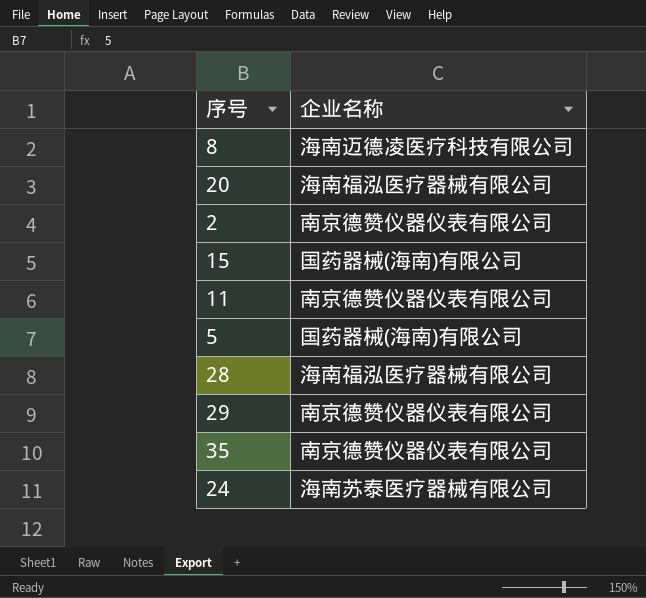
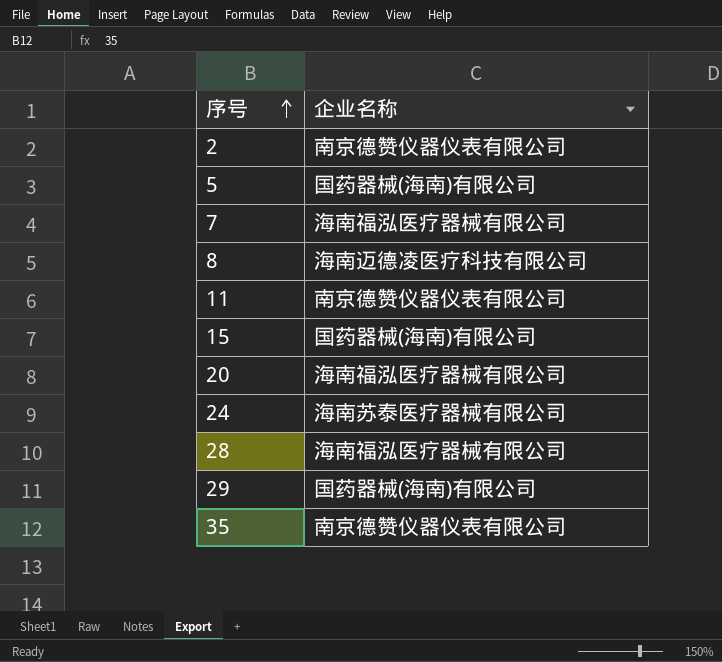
row order: none -> 序号 ascending
row 7: none -> 海南福泓医疗器械有限公司
29 | 企业名称: 南京德赞仪器仪表有限公司 -> 国药器械(海南)有限公司

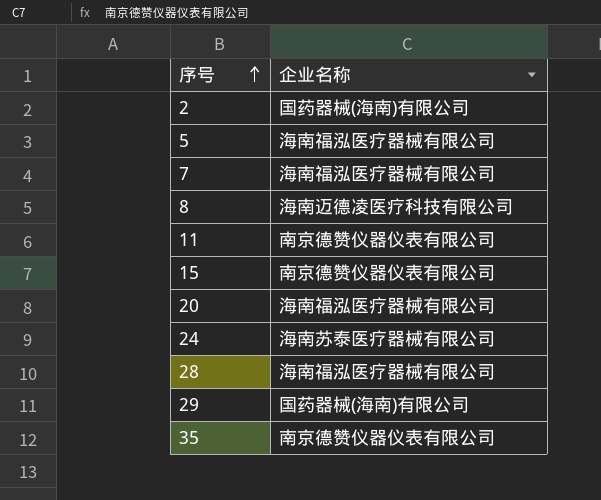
2 | 企业名称: 南京德赞仪器仪表有限公司 -> 国药器械(海南)有限公司
5 | 企业名称: 国药器械(海南)有限公司 -> 海南福泓医疗器械有限公司
15 | 企业名称: 国药器械(海南)有限公司 -> 南京德赞仪器仪表有限公司

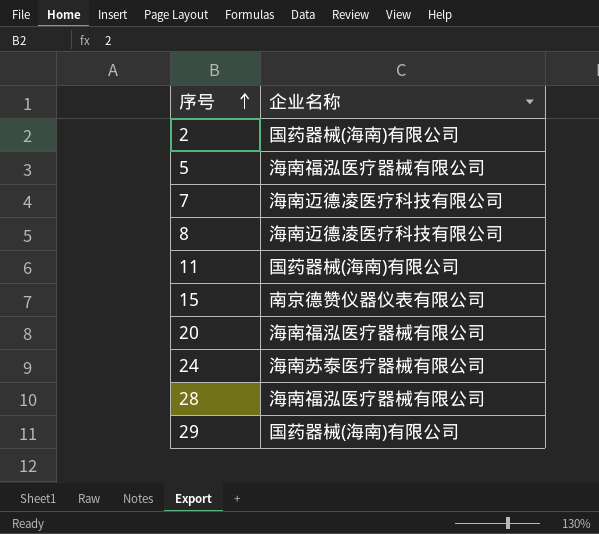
row 35: 南京德赞仪器仪表有限公司 -> none
7 | 企业名称: 海南福泓医疗器械有限公司 -> 海南迈德凌医疗科技有限公司
11 | 企业名称: 南京德赞仪器仪表有限公司 -> 国药器械(海南)有限公司

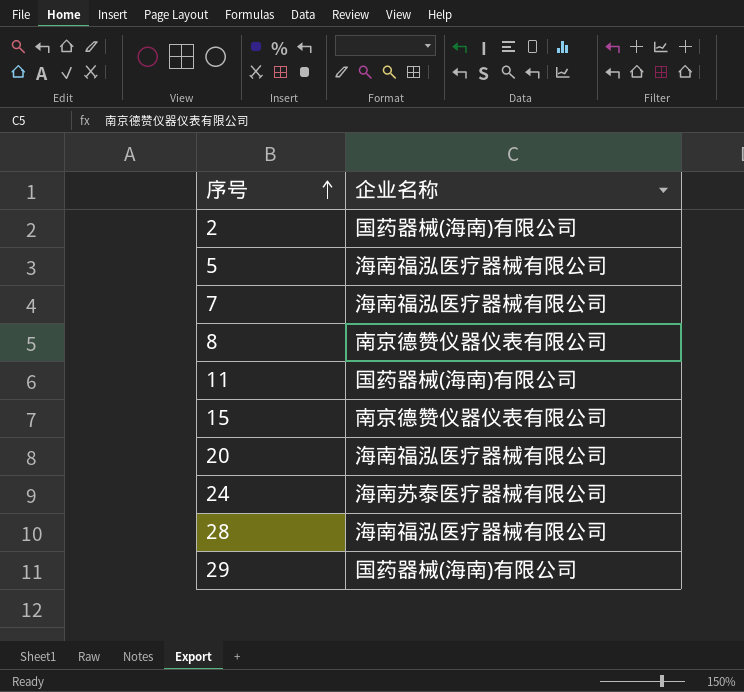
7 | 企业名称: 海南迈德凌医疗科技有限公司 -> 海南福泓医疗器械有限公司
8 | 企业名称: 海南迈德凌医疗科技有限公司 -> 南京德赞仪器仪表有限公司

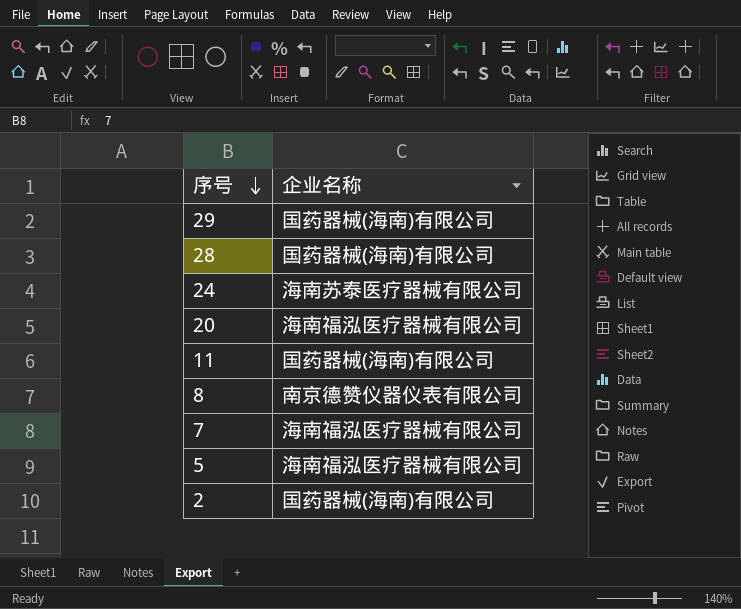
row order: 序号 ascending -> 序号 descending
row 15: 南京德赞仪器仪表有限公司 -> none
28 | 企业名称: 海南福泓医疗器械有限公司 -> 国药器械(海南)有限公司

